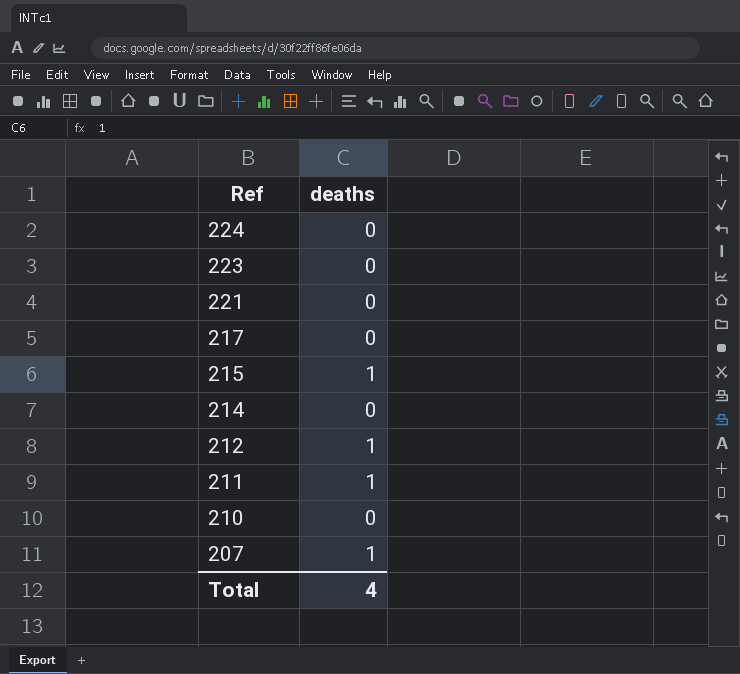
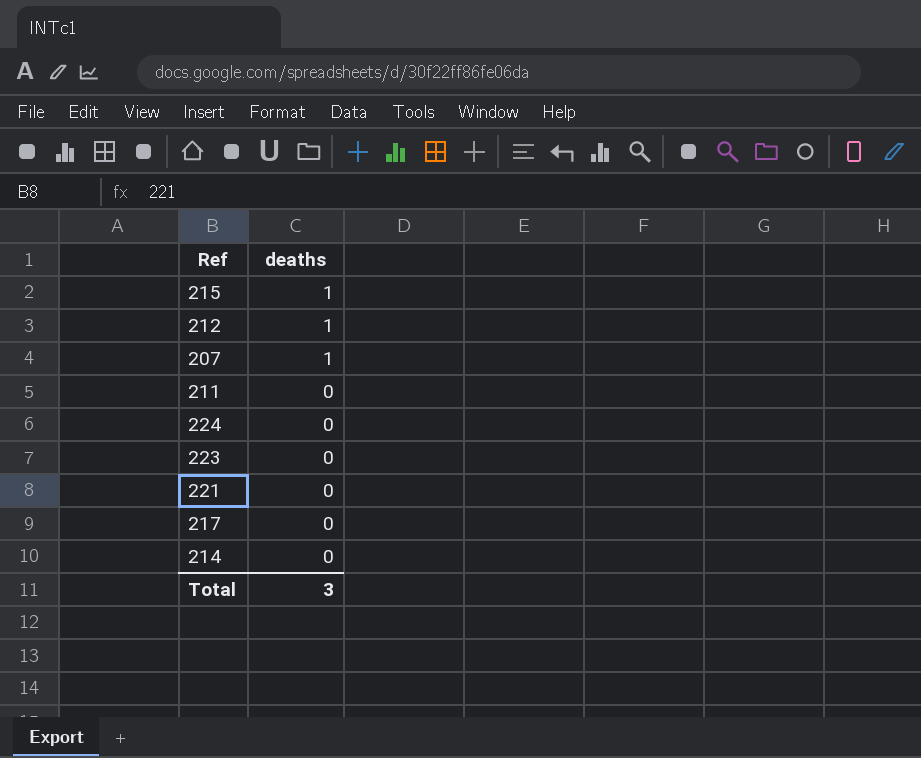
row order: Ref descending -> deaths descending
row 210: 0 -> none
211 | deaths: 1 -> 0
Total | deaths: 4 -> 3

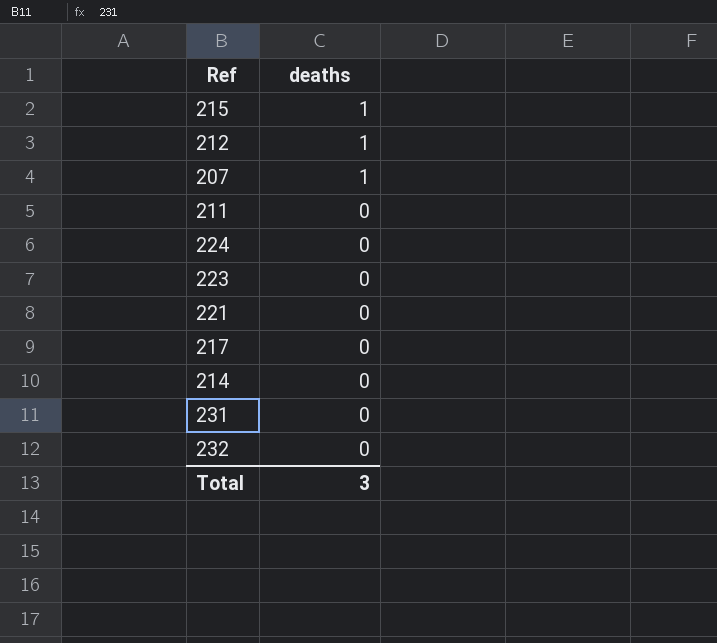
row 231: none -> 0
row 232: none -> 0

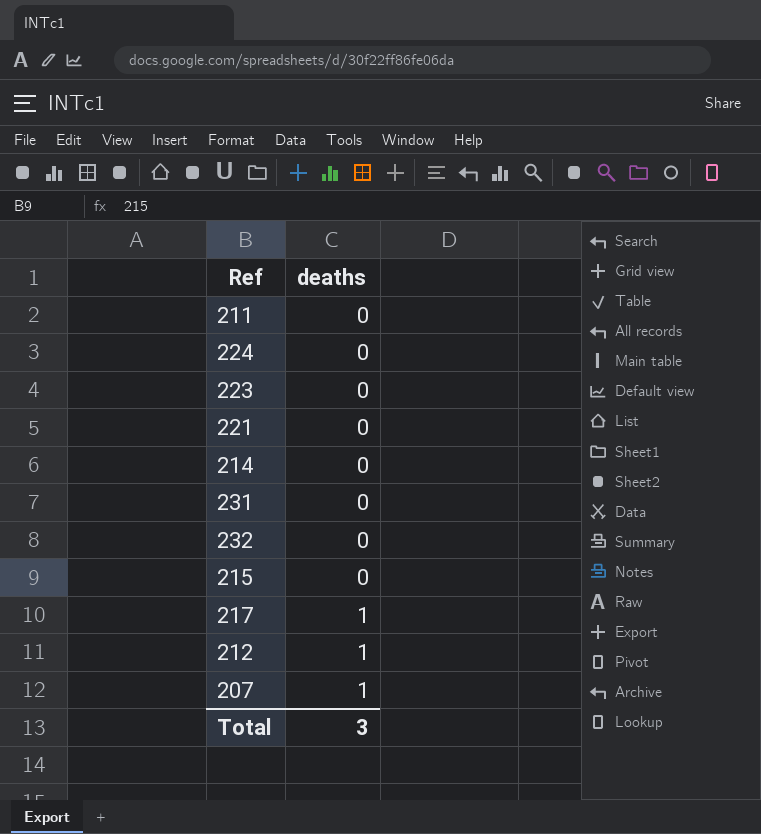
row order: deaths descending -> deaths ascending
215 | deaths: 1 -> 0
217 | deaths: 0 -> 1

